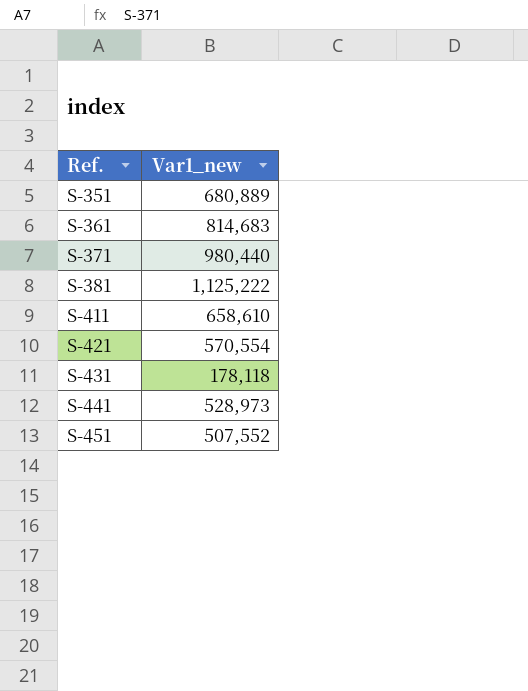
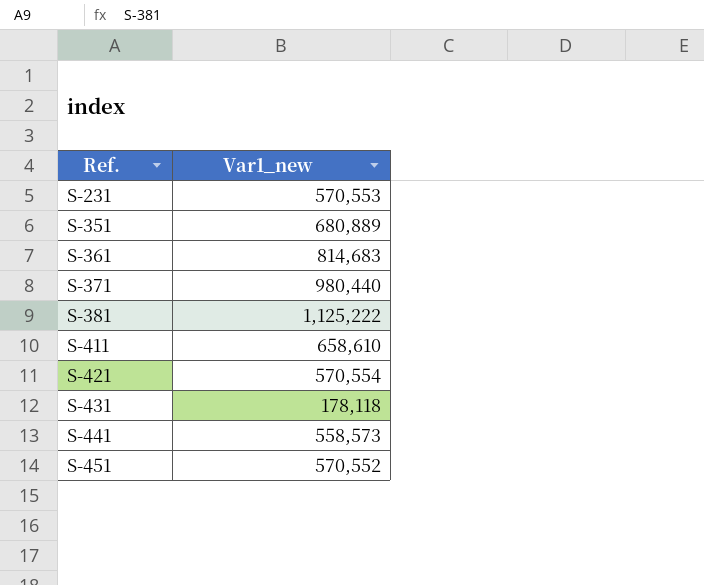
row S-231: none -> 570,553
S-441 | Var1_new: 528,973 -> 558,573
S-451 | Var1_new: 507,552 -> 570,552

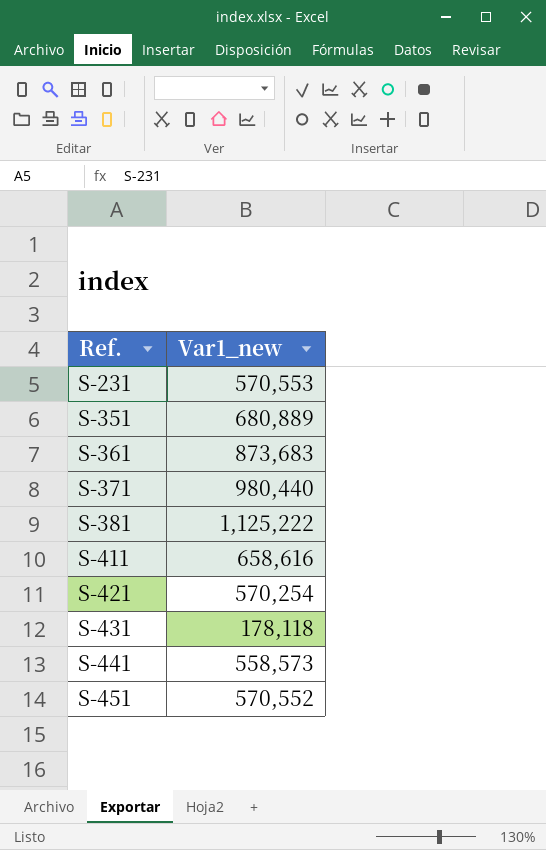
S-361 | Var1_new: 814,683 -> 873,683
S-411 | Var1_new: 658,610 -> 658,616
S-421 | Var1_new: 570,554 -> 570,254

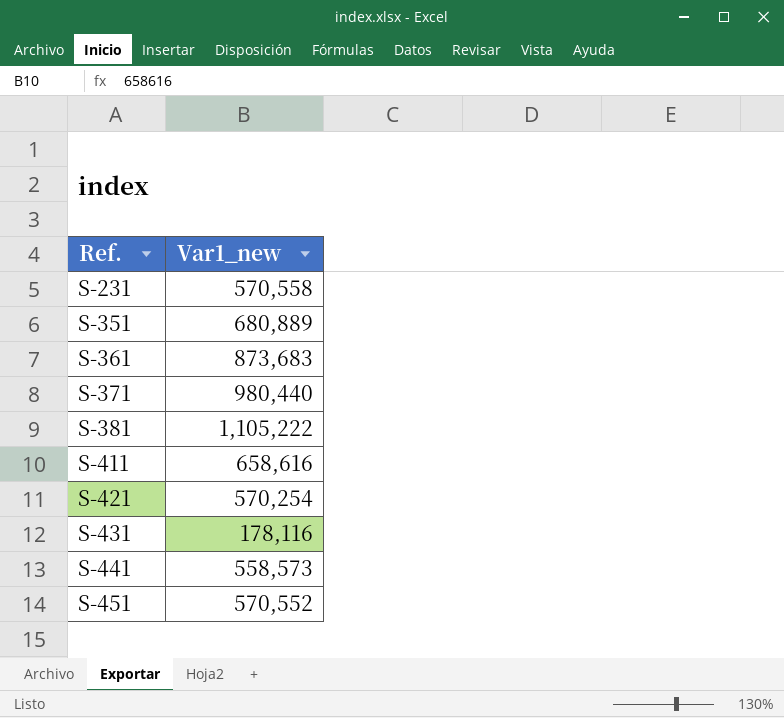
S-231 | Var1_new: 570,553 -> 570,558
S-381 | Var1_new: 1,125,222 -> 1,105,222
S-431 | Var1_new: 178,118 -> 178,116

